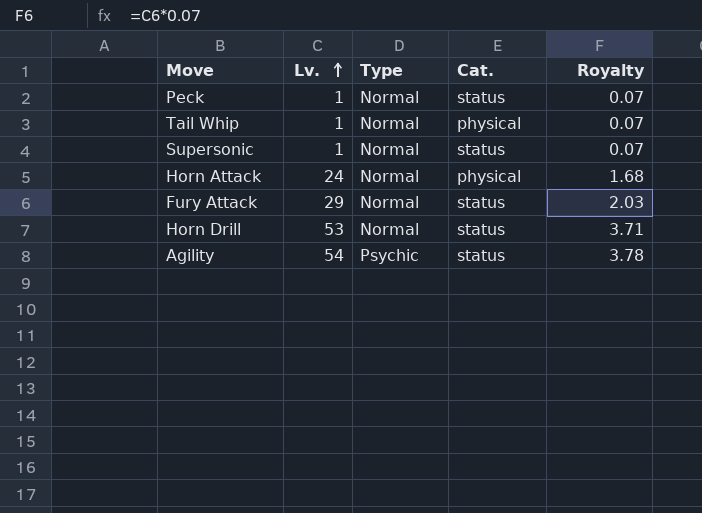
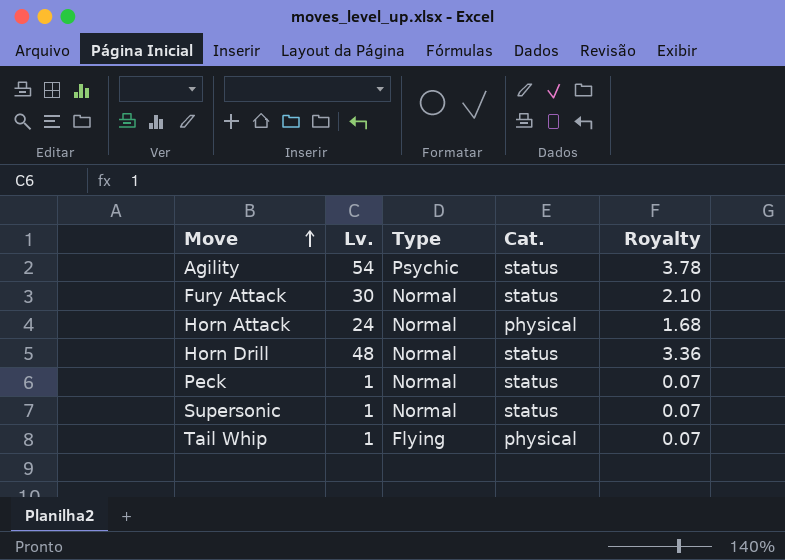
row order: Lv. ascending -> Move ascending
Fury Attack | Lv.: 29 -> 30
Fury Attack | Royalty: 2.03 -> 2.10
Horn Drill | Lv.: 53 -> 48
Horn Drill | Royalty: 3.71 -> 3.36
Tail Whip | Type: Normal -> Flying

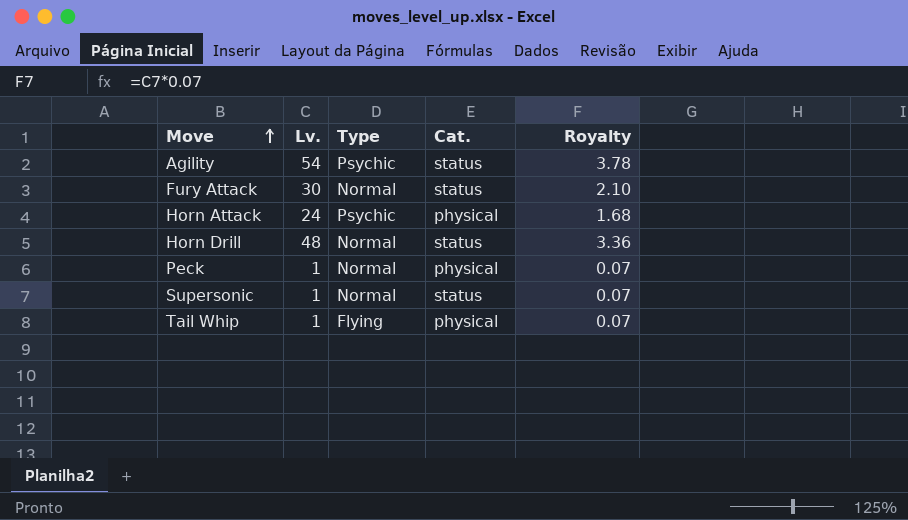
Horn Attack | Type: Normal -> Psychic
Peck | Cat.: status -> physical

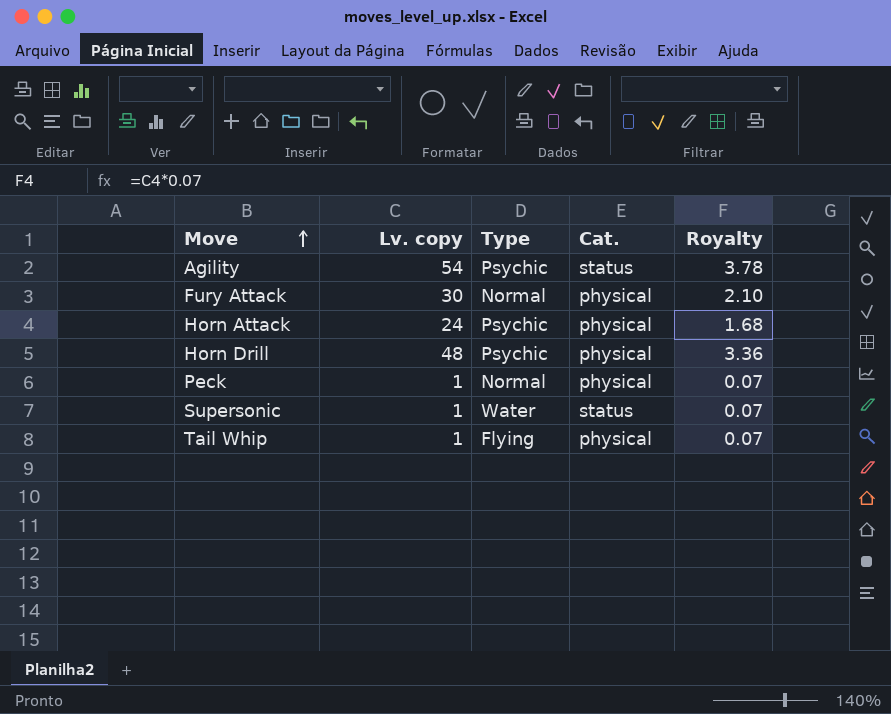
column name: Lv. -> Lv. copy
Fury Attack | Cat.: status -> physical
Horn Drill | Type: Normal -> Psychic
Horn Drill | Cat.: status -> physical
Supersonic | Type: Normal -> Water

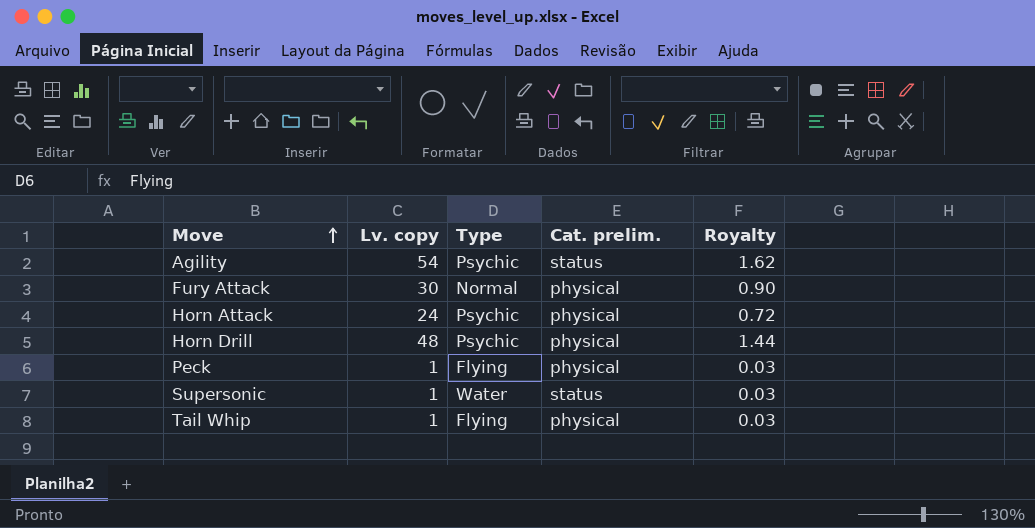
column name: Cat. -> Cat. prelim.
column Royalty | formula: [Lv. copy] * 0.07 -> [Lv. copy] * 0.03
Peck | Type: Normal -> Flying

